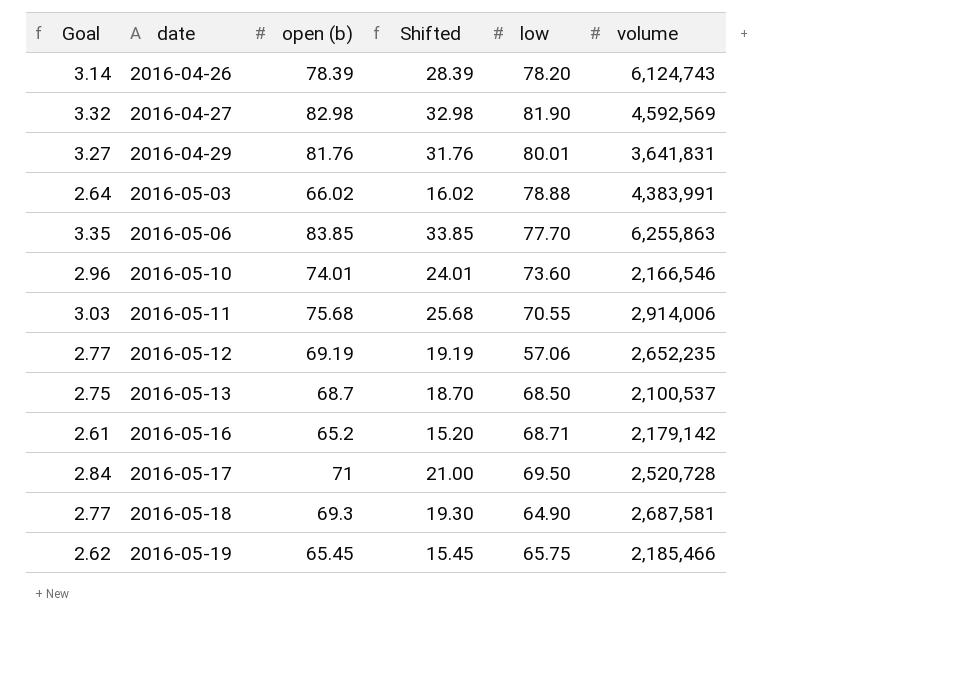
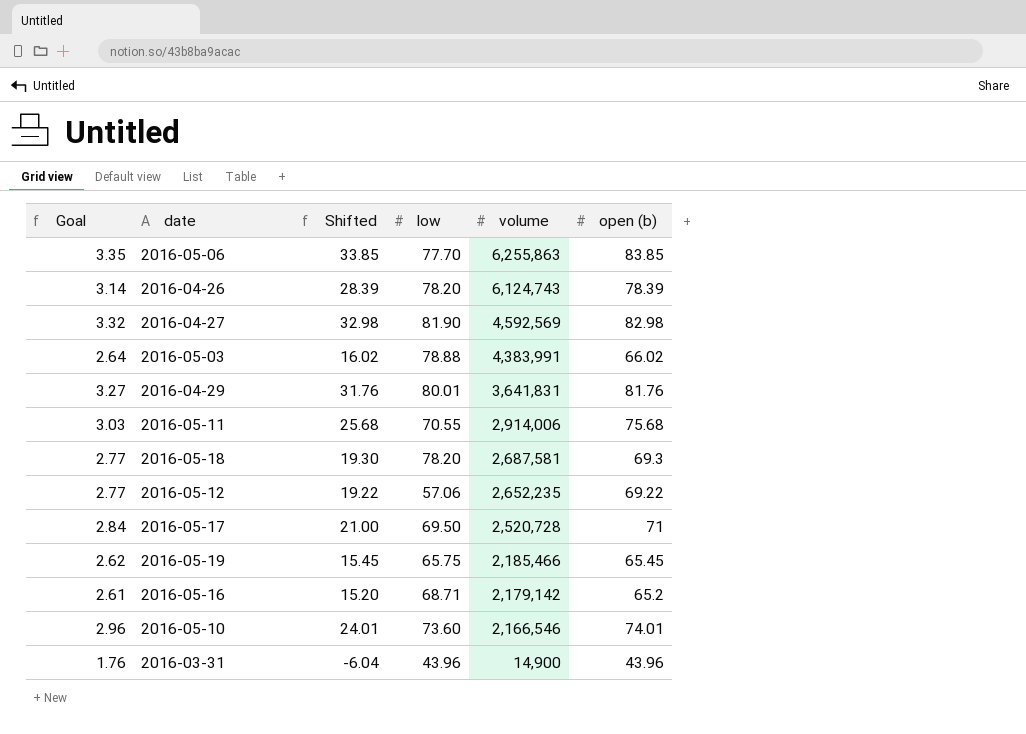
row order: date ascending -> volume descending
column open (b) | position: 3 -> 6
row 2016-05-13: 2.75 | 68.7 | 18.70 | 68.50 | 2,100,537 -> none
2016-05-18 | low: 64.90 -> 78.20
2016-05-12 | Shifted: 19.19 -> 19.22
2016-05-12 | open (b): 69.19 -> 69.22
row 2016-03-31: none -> 1.76 | -6.04 | 43.96 | 14,900 | 43.96

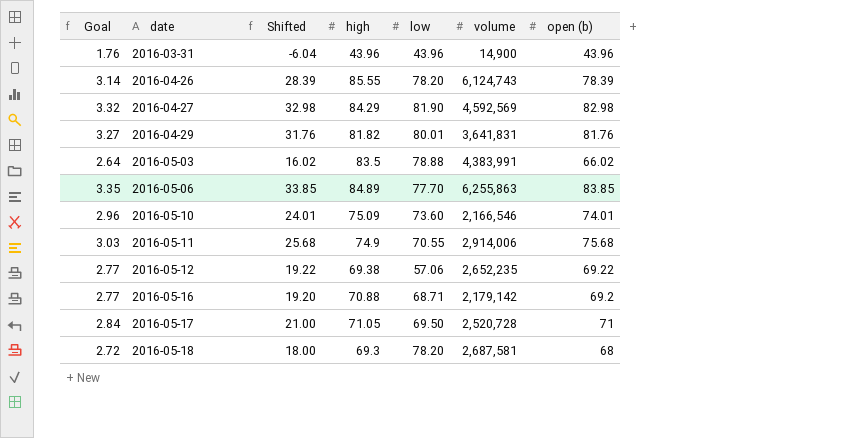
row order: volume descending -> date ascending
column high | position: none -> 4
row 2016-05-19: 2.62 | 15.45 | 65.75 | 2,185,466 | 65.45 -> none
2016-05-16 | Goal: 2.61 -> 2.77
2016-05-16 | Shifted: 15.20 -> 19.20
2016-05-16 | open (b): 65.2 -> 69.2
2016-05-18 | Goal: 2.77 -> 2.72
2016-05-18 | Shifted: 19.30 -> 18.00
2016-05-18 | open (b): 69.3 -> 68

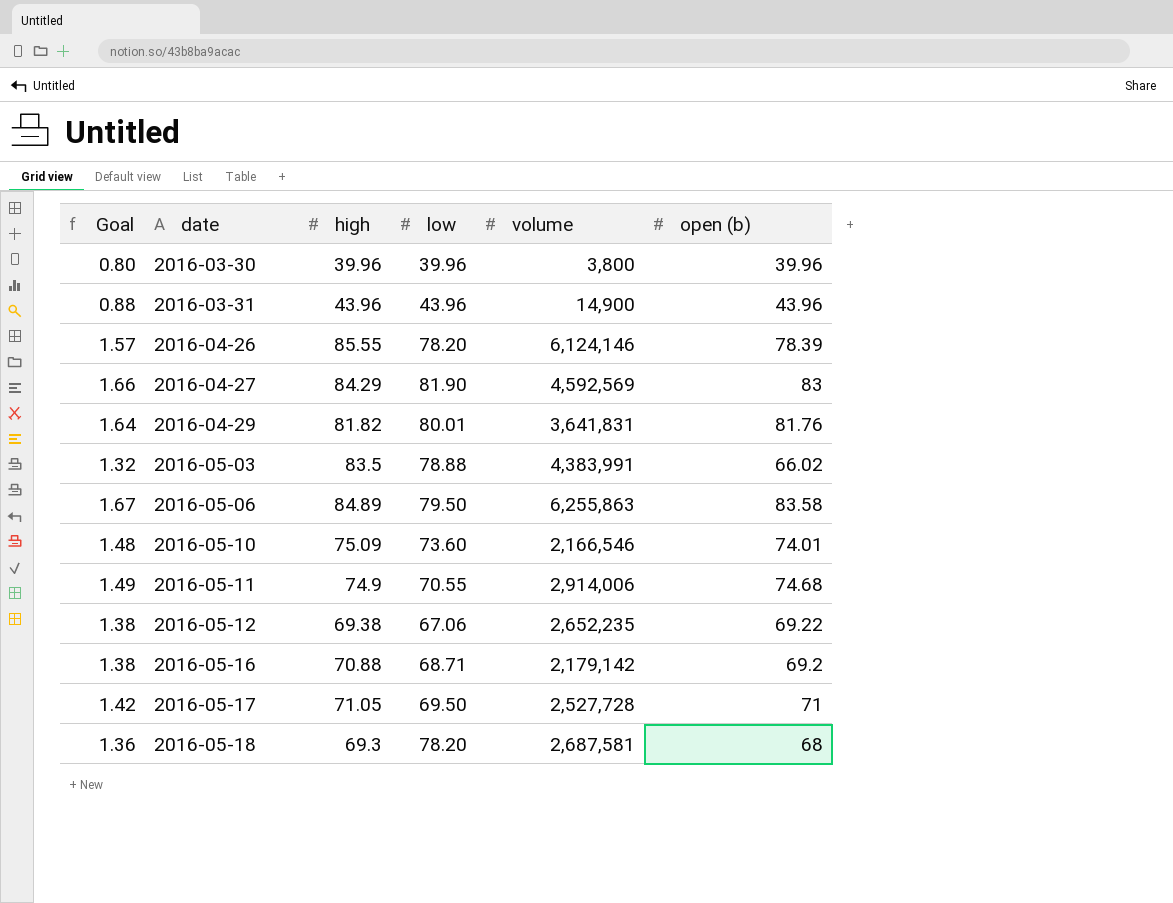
column Shifted | formula: [open (b)] - 50 -> none
column Goal | formula: [open (b)] * 0.04 -> [open (b)] * 0.02
row 2016-03-30: none -> 0.80 | 39.96 | 39.96 | 3,800 | 39.96
2016-04-26 | volume: 6,124,743 -> 6,124,146
2016-04-27 | open (b): 82.98 -> 83
2016-05-06 | low: 77.70 -> 79.50
2016-05-06 | open (b): 83.85 -> 83.58
2016-05-11 | open (b): 75.68 -> 74.68
2016-05-12 | low: 57.06 -> 67.06
2016-05-17 | volume: 2,520,728 -> 2,527,728

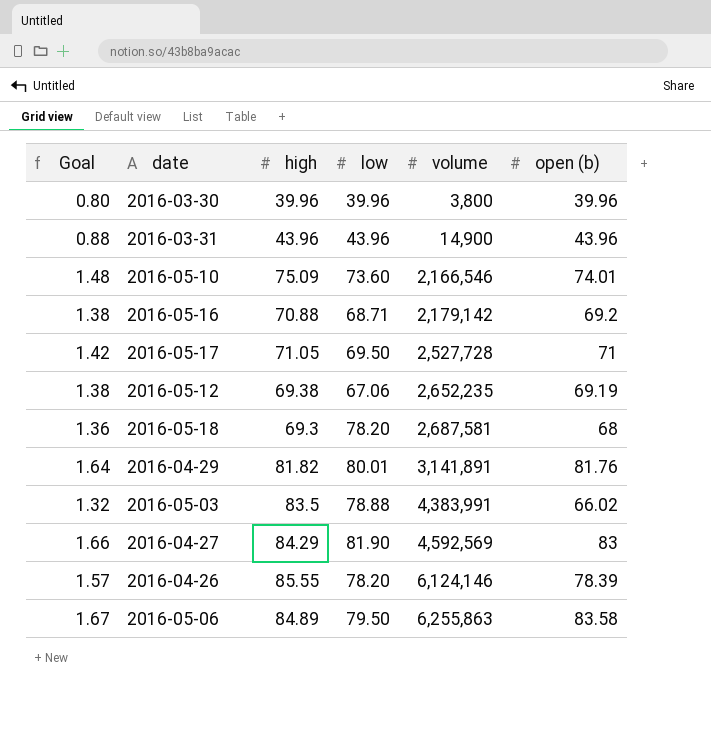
row order: date ascending -> volume ascending
row 2016-05-11: 1.49 | 74.9 | 70.55 | 2,914,006 | 74.68 -> none
2016-05-12 | open (b): 69.22 -> 69.19
2016-04-29 | volume: 3,641,831 -> 3,141,891

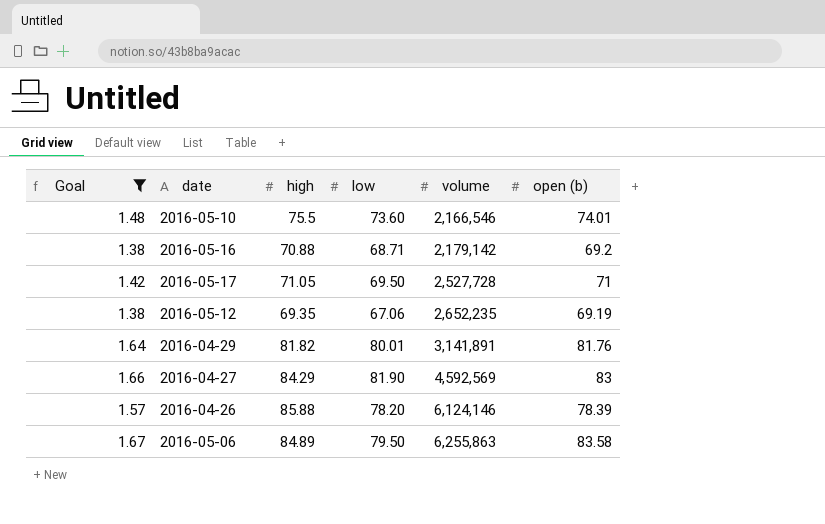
filter: none -> Goal >= 1.38
2016-05-10 | high: 75.09 -> 75.5
2016-05-12 | high: 69.38 -> 69.35
2016-04-26 | high: 85.55 -> 85.88

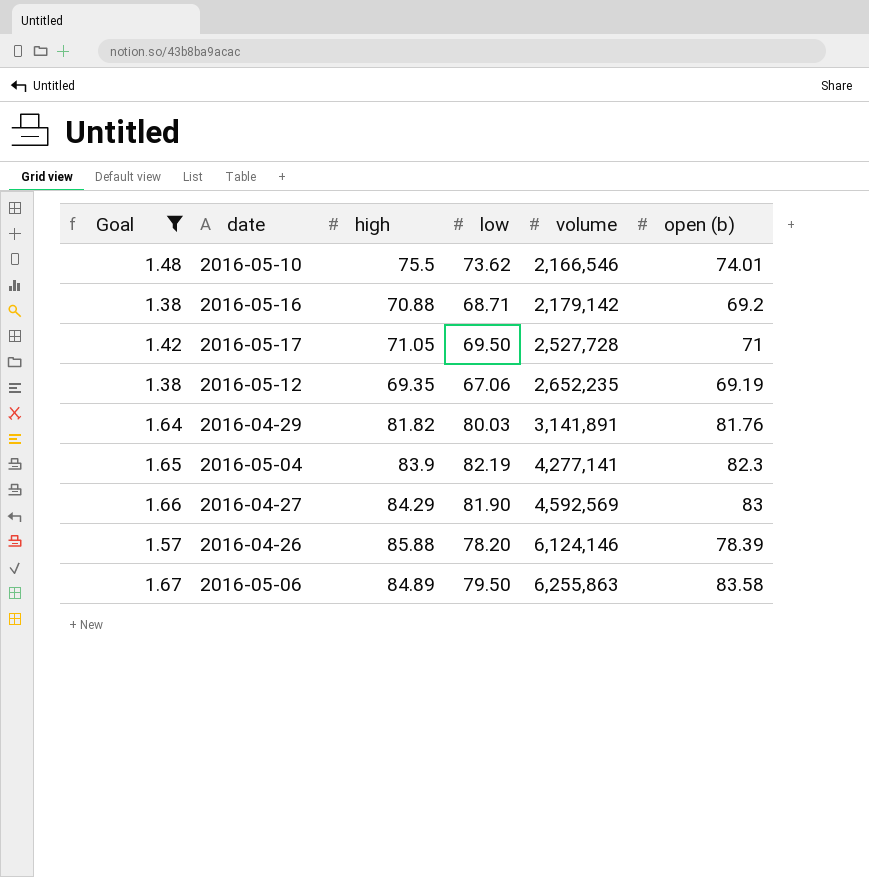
2016-05-10 | low: 73.60 -> 73.62
2016-04-29 | low: 80.01 -> 80.03
row 2016-05-04: none -> 1.65 | 83.9 | 82.19 | 4,277,141 | 82.3

